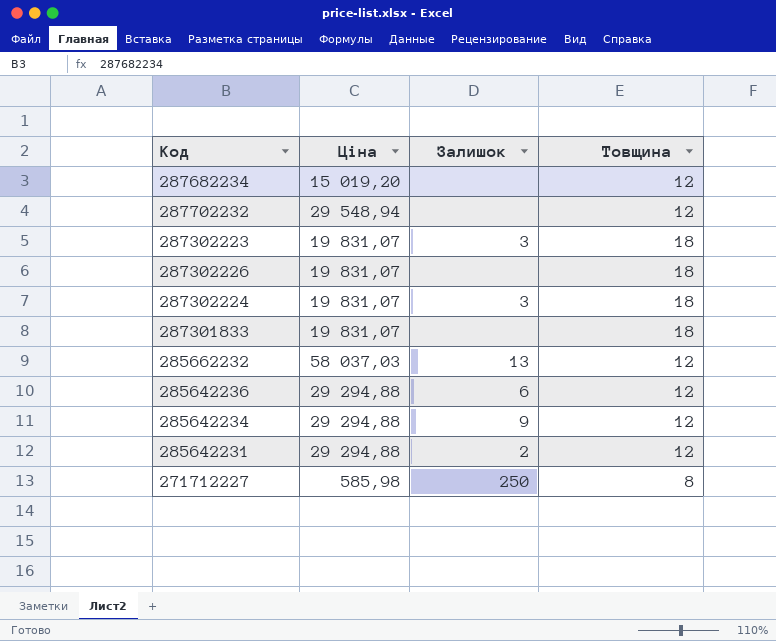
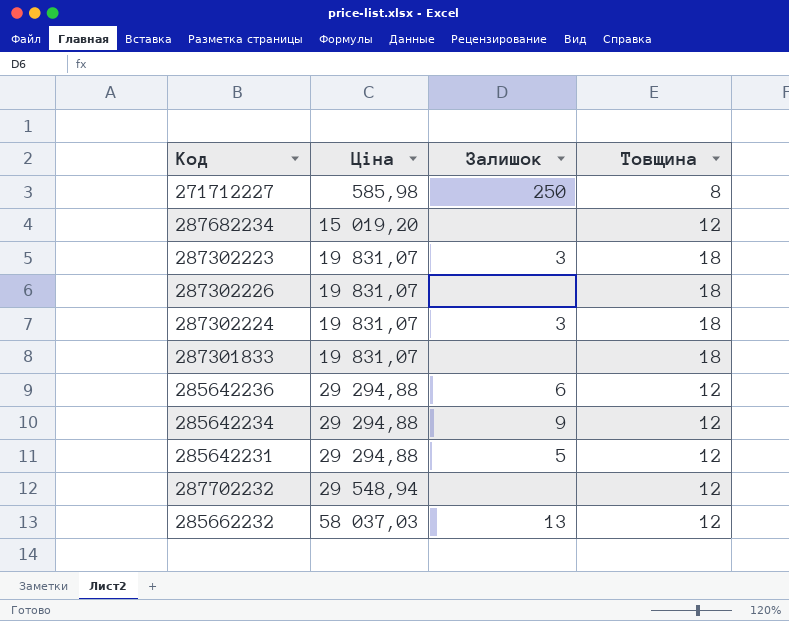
row order: none -> Ціна ascending
285642231 | Залишок: 2 -> 5

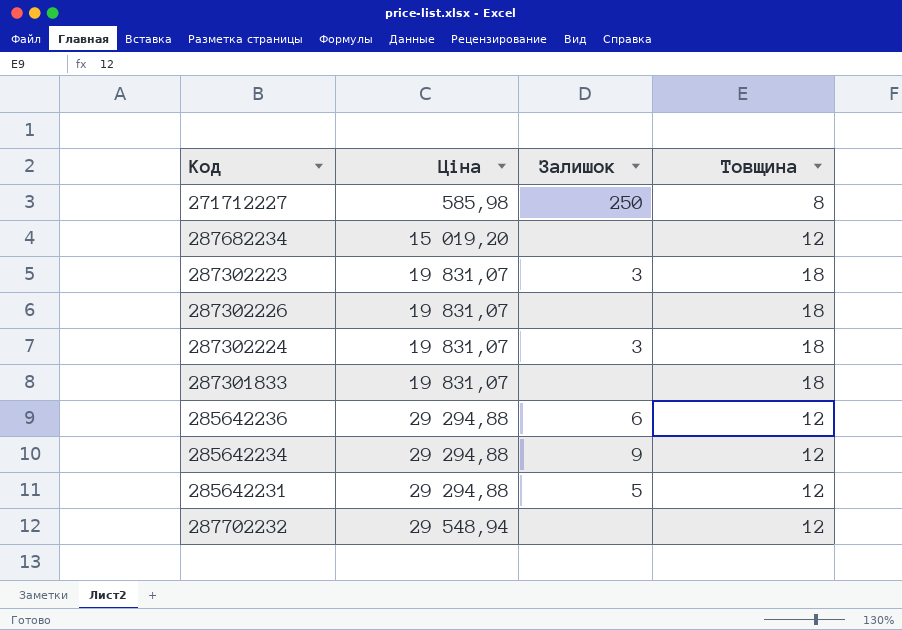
row 285662232: 58 037,03 | 13 | 12 -> none

